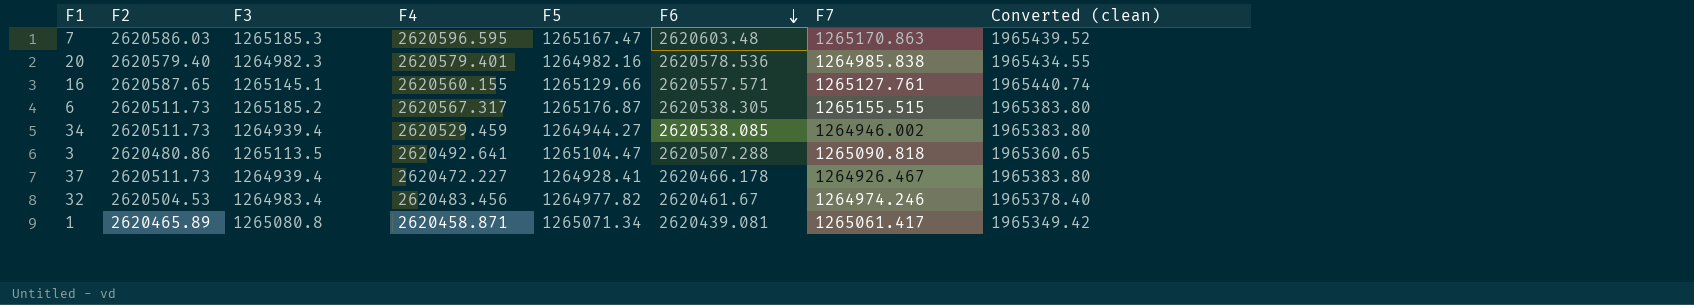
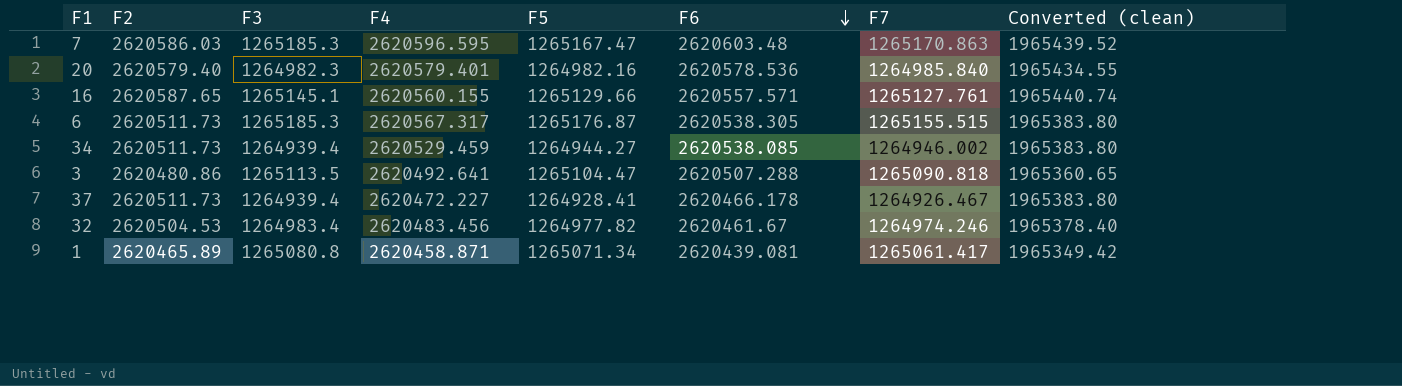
20 | F7: 1264985.838 -> 1264985.840
6 | F3: 1265185.2 -> 1265185.3

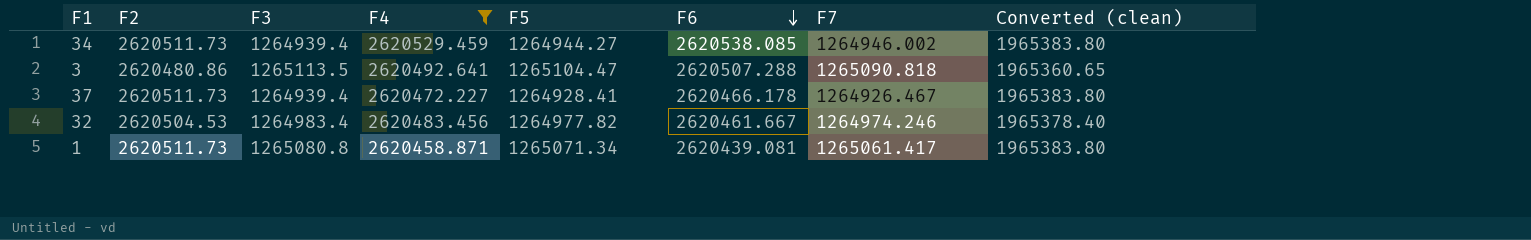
filter: none -> F4 <= 2620529.459
32 | F6: 2620461.67 -> 2620461.667
1 | F2: 2620465.89 -> 2620511.73
1 | Converted (clean): 1965349.42 -> 1965383.80

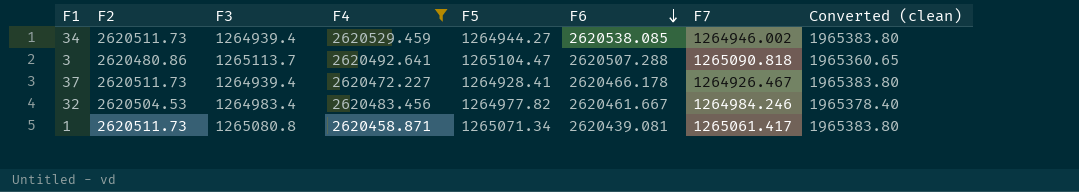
3 | F3: 1265113.5 -> 1265113.7
32 | F7: 1264974.246 -> 1264984.246

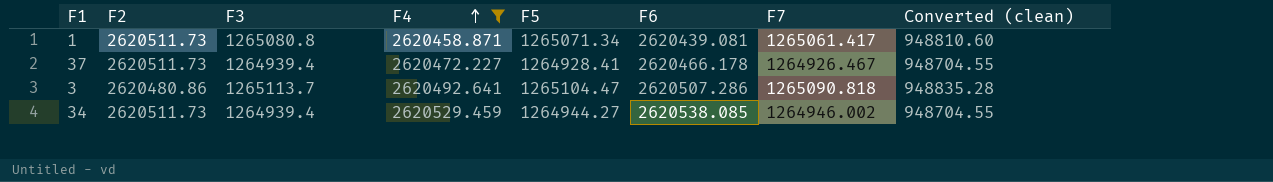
row order: F6 descending -> F4 ascending
column Converted (clean) | formula: [F2] * 0.75 -> [F3] * 0.75
row 32: 2620504.53 | 1264983.4 | 2620483.456 | 1264977.82 | 2620461.667 | 1264984.246 | 1965378.40 -> none
3 | F6: 2620507.288 -> 2620507.286

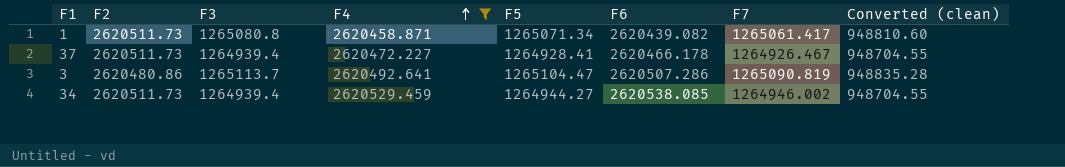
1 | F6: 2620439.081 -> 2620439.082
3 | F7: 1265090.818 -> 1265090.819

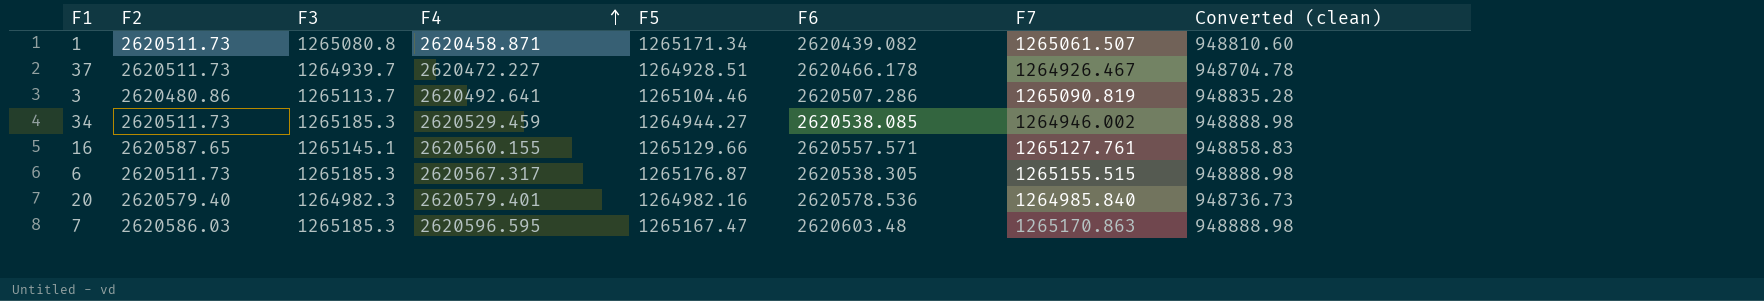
filter: F4 <= 2620529.459 -> none
1 | F5: 1265071.34 -> 1265171.34
1 | F7: 1265061.417 -> 1265061.507
37 | F3: 1264939.4 -> 1264939.7
37 | F5: 1264928.41 -> 1264928.51
37 | Converted (clean): 948704.55 -> 948704.78
3 | F5: 1265104.47 -> 1265104.46
34 | F3: 1264939.4 -> 1265185.3
34 | Converted (clean): 948704.55 -> 948888.98

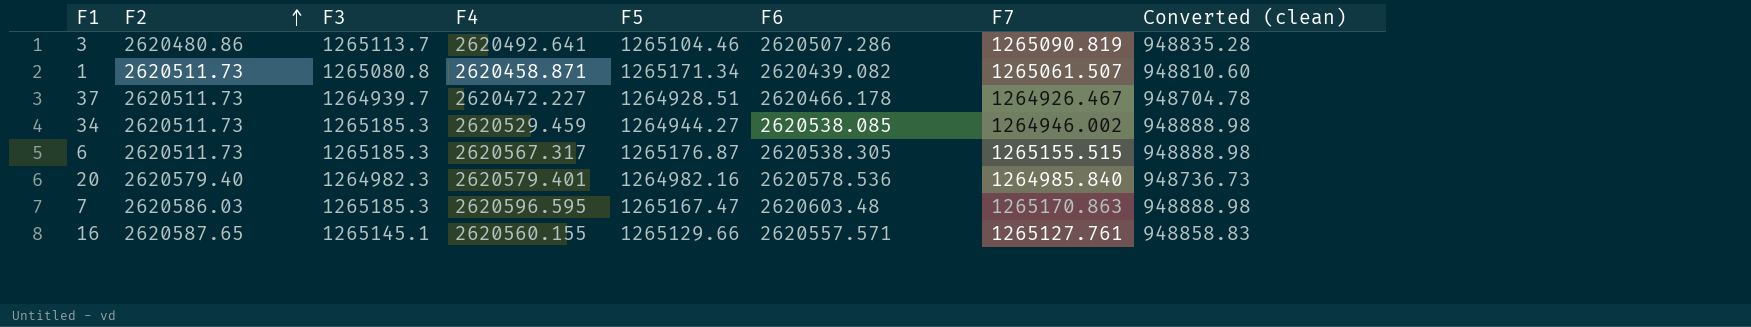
row order: F4 ascending -> F2 ascending

